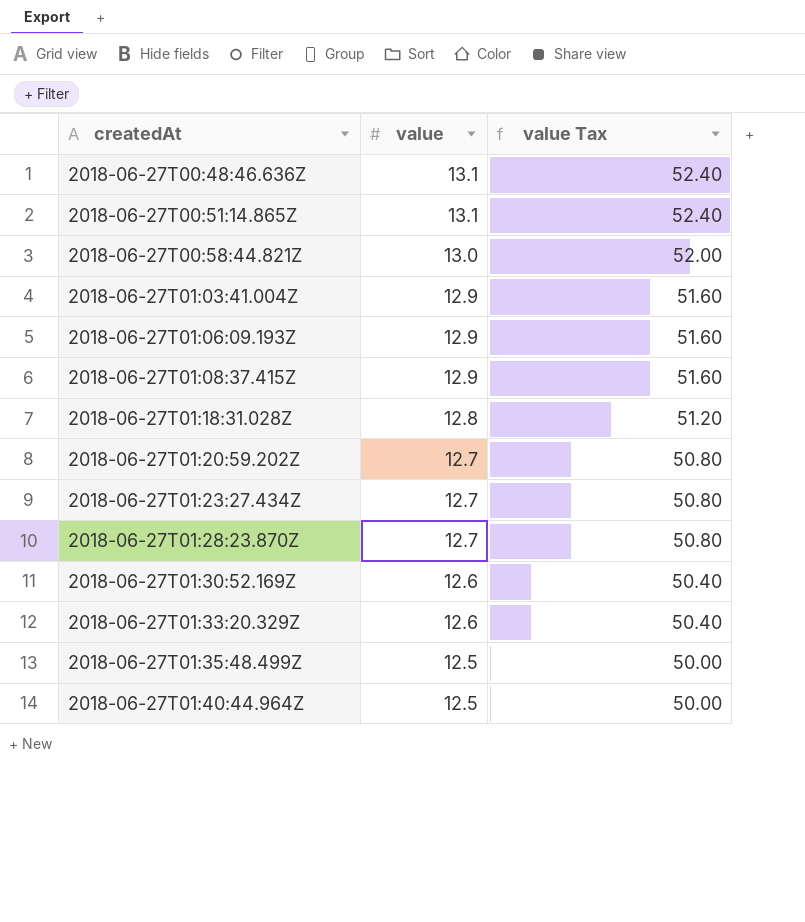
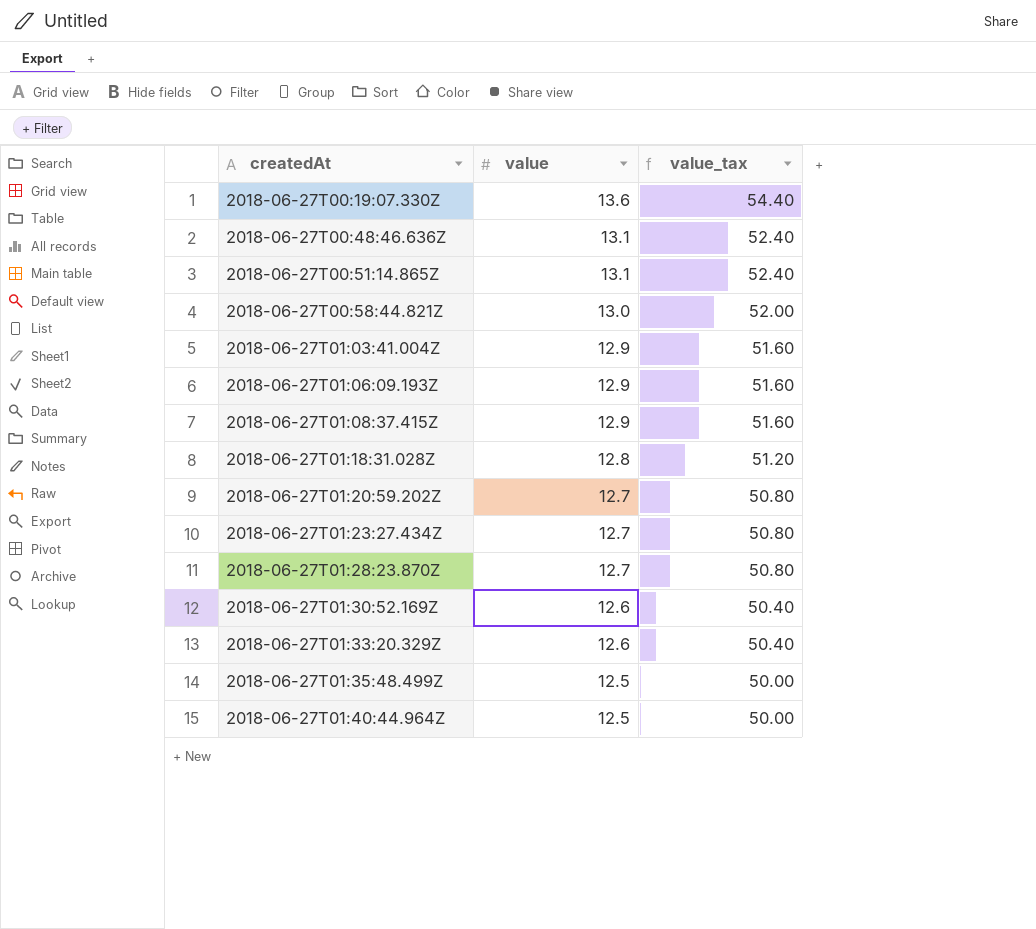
column name: value Tax -> value_tax
row 2018-06-27T00:19:07.330Z: none -> 13.6 | 54.40

